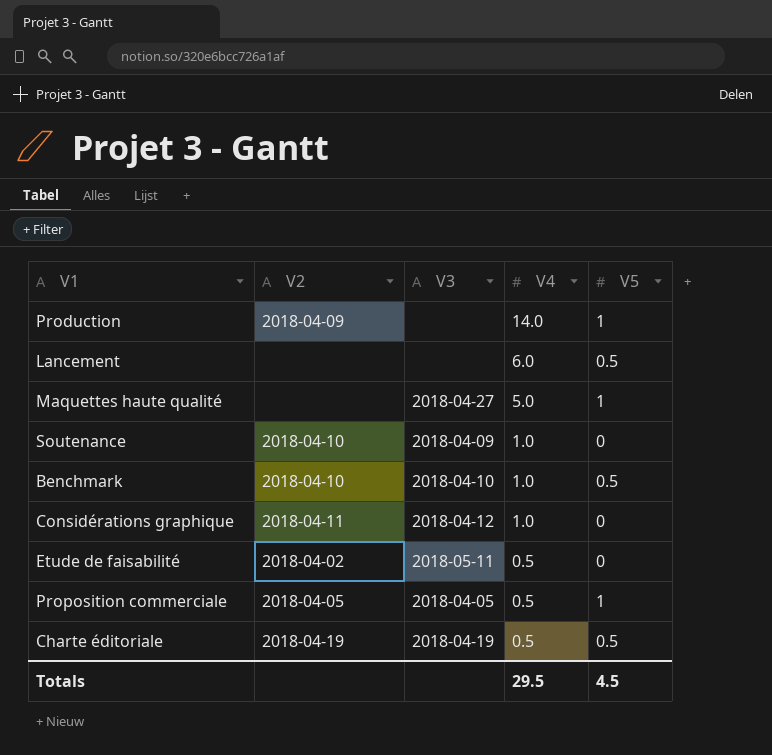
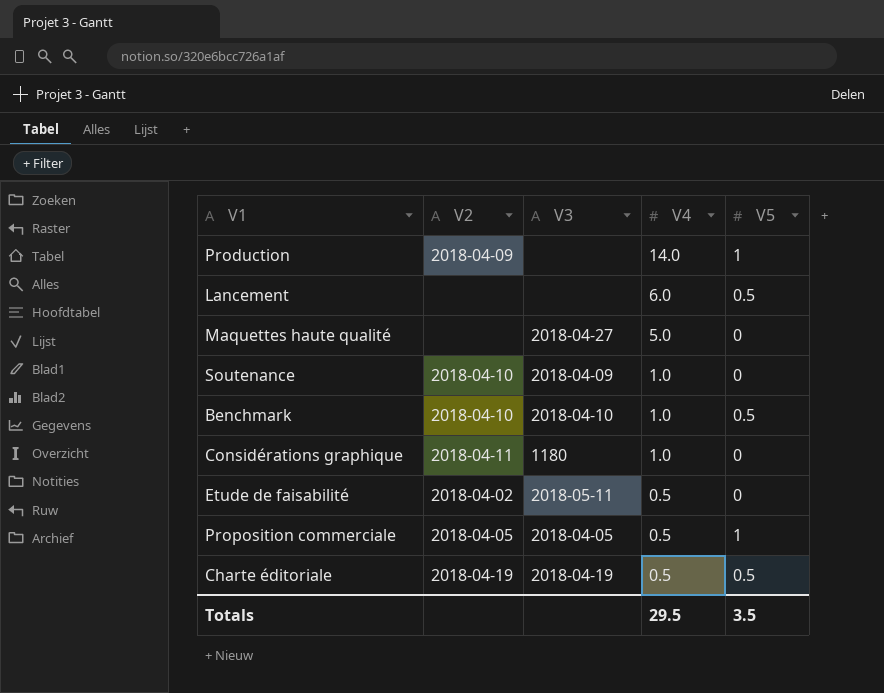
Maquettes haute qualité | V5: 1 -> 0
Considérations graphique | V3: 2018-04-12 -> 1180
Totals | V5: 4.5 -> 3.5

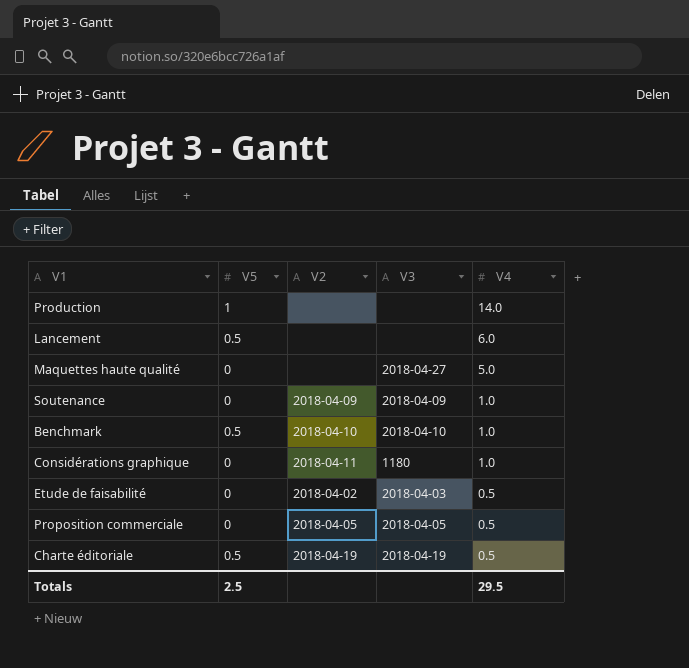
column V5 | position: 5 -> 2
Production | V2: 2018-04-09 -> none
Soutenance | V2: 2018-04-10 -> 2018-04-09
Etude de faisabilité | V3: 2018-05-11 -> 2018-04-03
Proposition commerciale | V5: 1 -> 0
Totals | V5: 3.5 -> 2.5

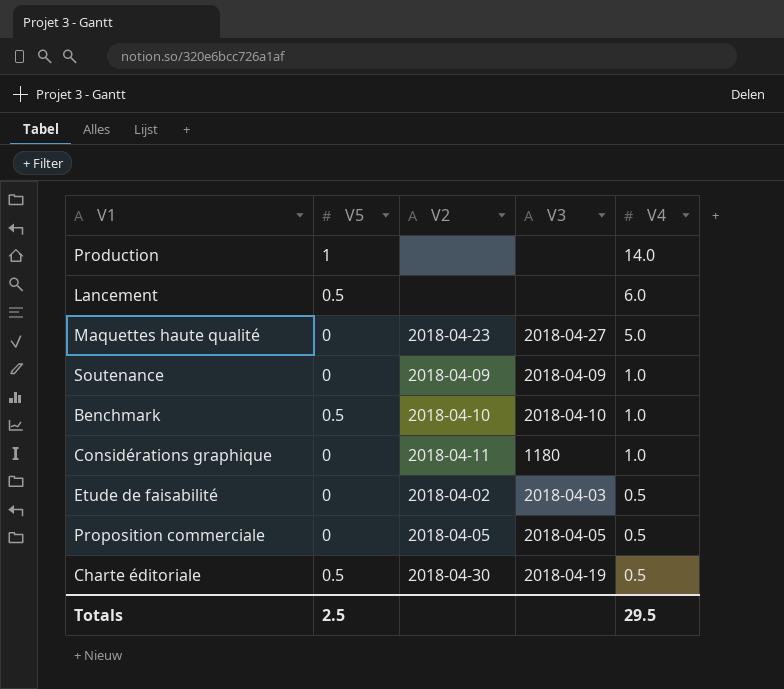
Maquettes haute qualité | V2: none -> 2018-04-23
Charte éditoriale | V2: 2018-04-19 -> 2018-04-30

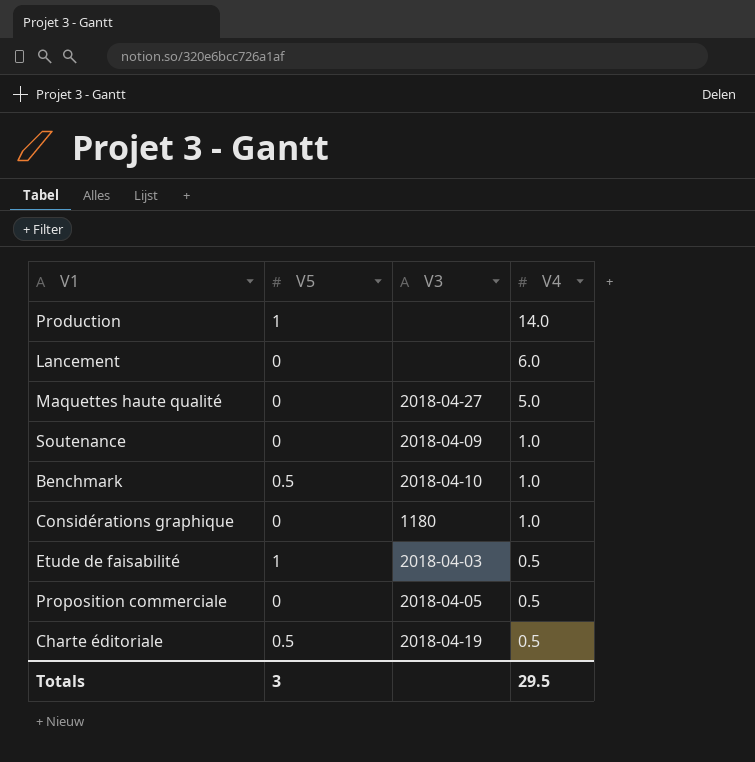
column V2 | position: 3 -> none
Lancement | V5: 0.5 -> 0
Etude de faisabilité | V5: 0 -> 1
Totals | V5: 2.5 -> 3

